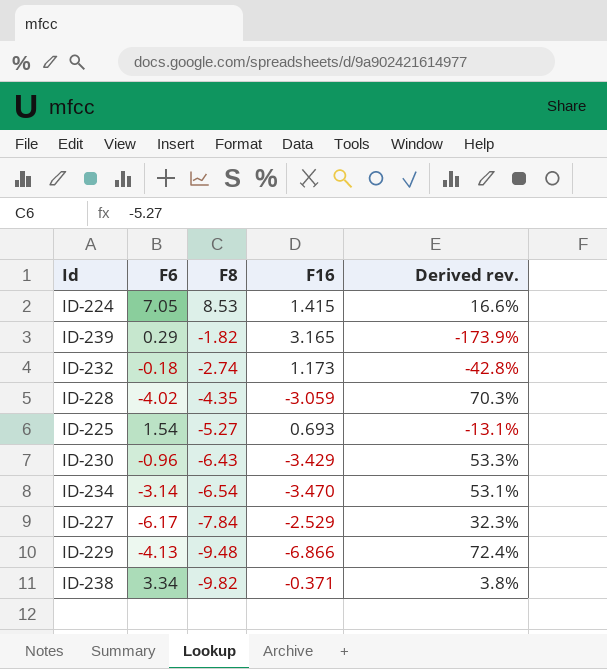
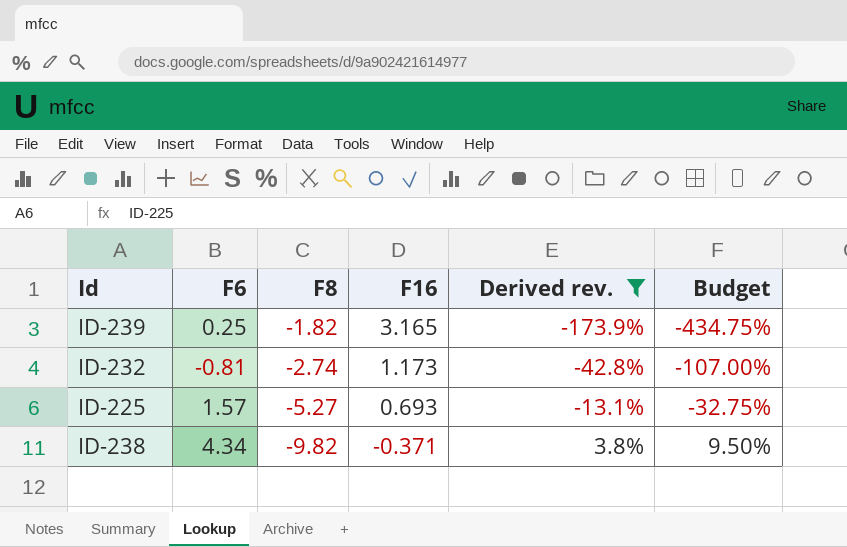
filter: none -> Derived rev. <= 3.8%
column Budget | formula: none -> [Derived rev.] * 2.5
ID-239 | F6: 0.29 -> 0.25
ID-232 | F6: -0.18 -> -0.81
ID-225 | F6: 1.54 -> 1.57
ID-238 | F6: 3.34 -> 4.34

